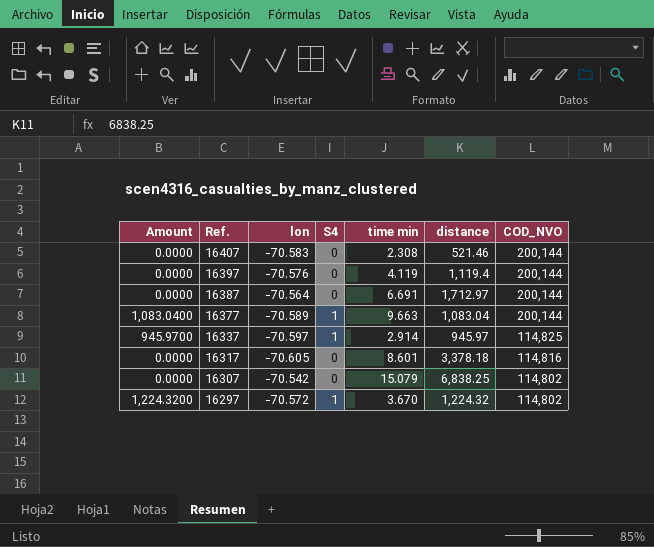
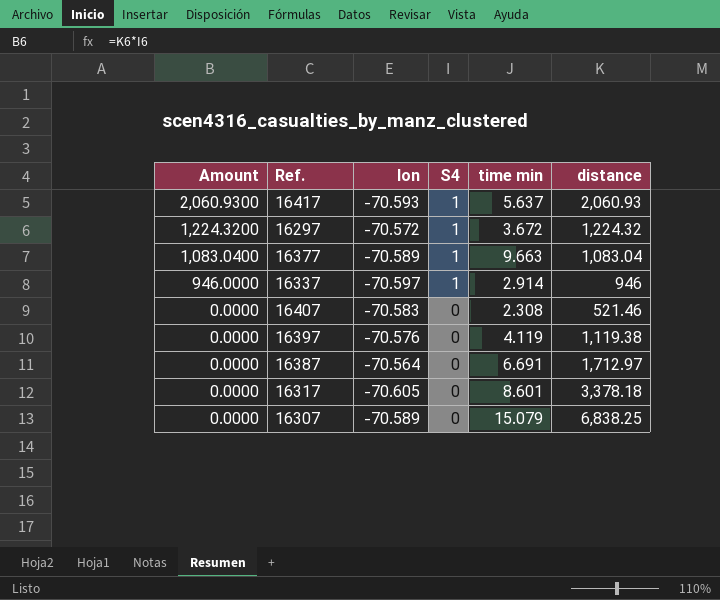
row order: Ref. descending -> Amount descending
column COD_NVO | position: 7 -> none
row 16417: none -> 2,060.9300 | -70.593 | 1 | 5.637 | 2,060.93
16297 | time min: 3.670 -> 3.672
16337 | Amount: 945.9700 -> 946.0000
16337 | distance: 945.97 -> 946
16397 | distance: 1,119.4 -> 1,119.38
16307 | lon: -70.542 -> -70.589

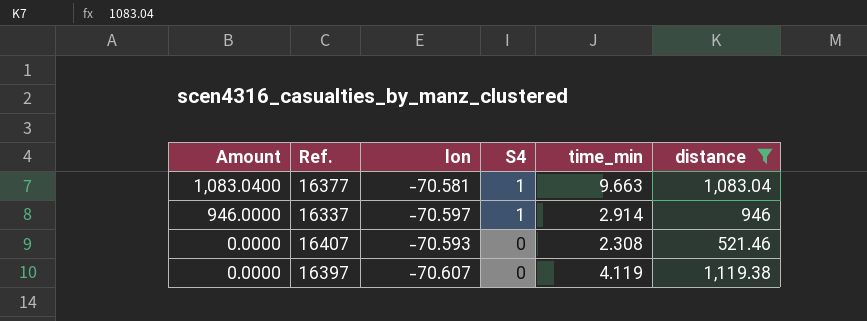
filter: none -> distance <= 1,119.38
column name: time min -> time_min
16377 | lon: -70.589 -> -70.581
16407 | lon: -70.583 -> -70.593
16397 | lon: -70.576 -> -70.607

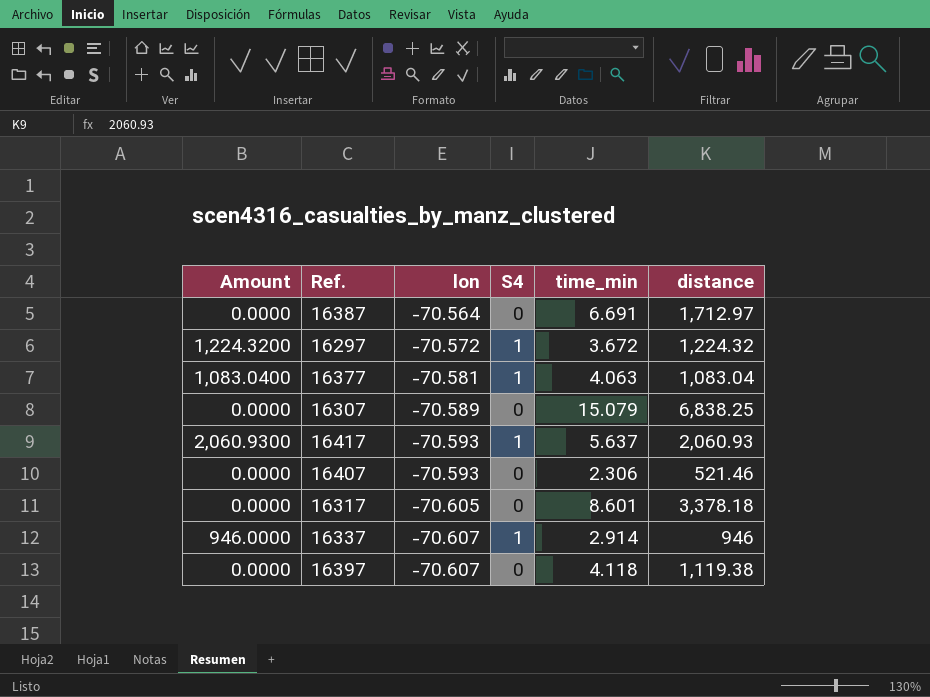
filter: distance <= 1,119.38 -> none
row order: Amount descending -> lon descending
16377 | time_min: 9.663 -> 4.063
16407 | time_min: 2.308 -> 2.306
16337 | lon: -70.597 -> -70.607
16397 | time_min: 4.119 -> 4.118

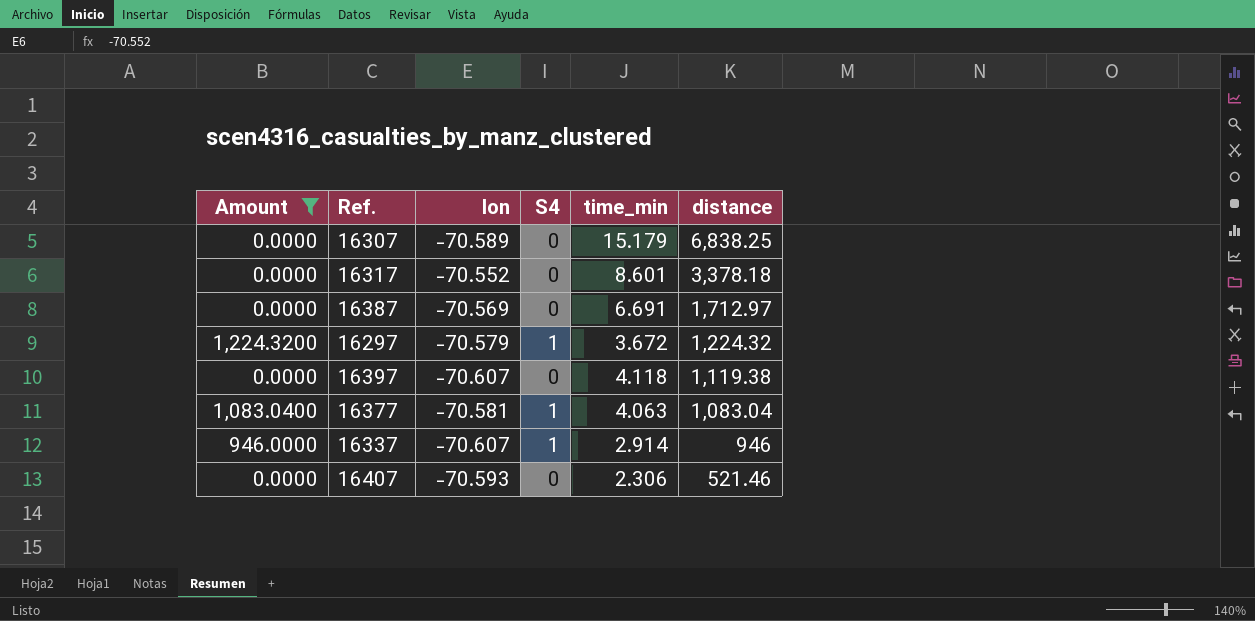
filter: none -> Amount != 2,060.9300
row order: lon descending -> distance descending
16307 | time_min: 15.079 -> 15.179
16317 | lon: -70.605 -> -70.552
16387 | lon: -70.564 -> -70.569
16297 | lon: -70.572 -> -70.579

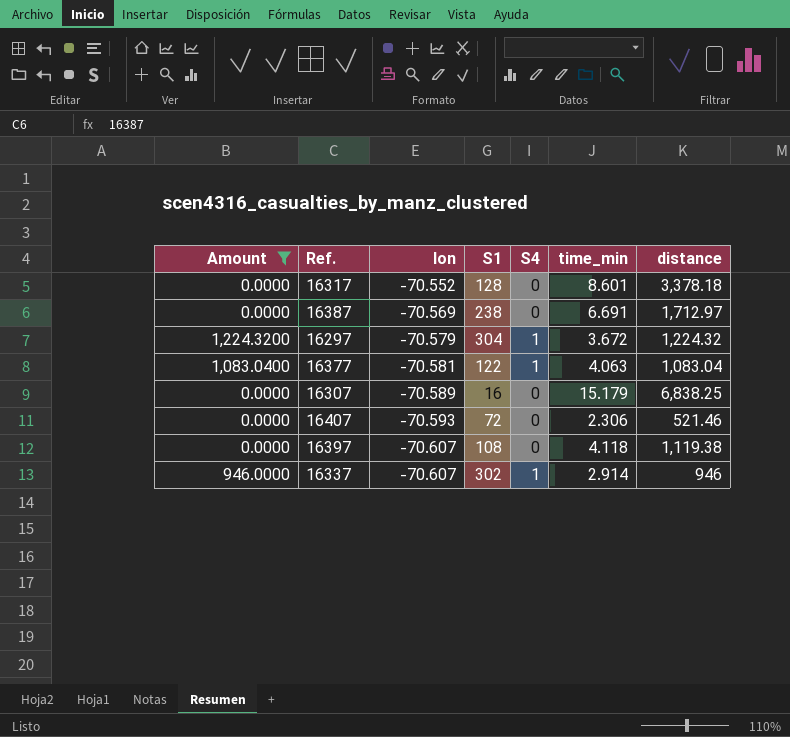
row order: distance descending -> lon descending
column S1 | position: none -> 4

